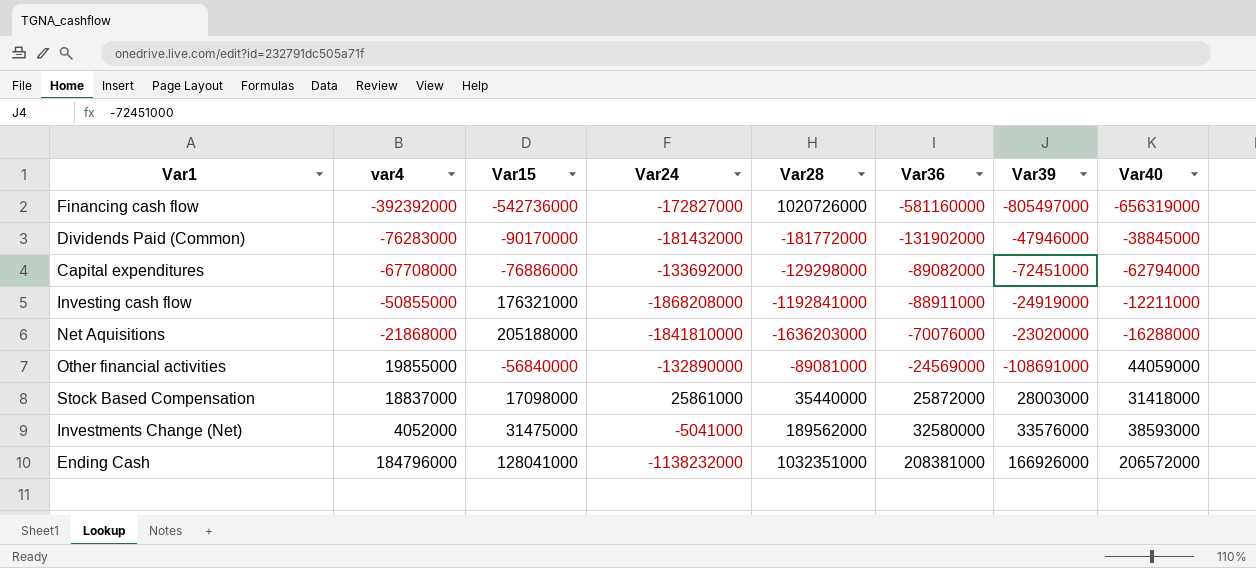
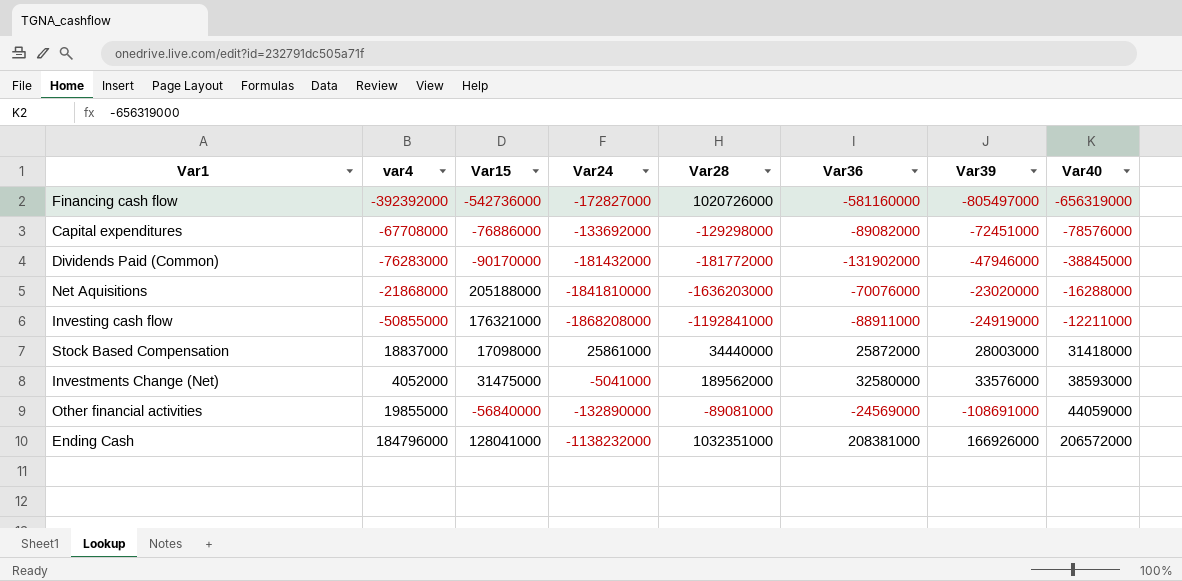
row order: Var36 ascending -> Var40 ascending
Capital expenditures | Var40: -62794000 -> -78576000
Stock Based Compensation | Var28: 35440000 -> 34440000

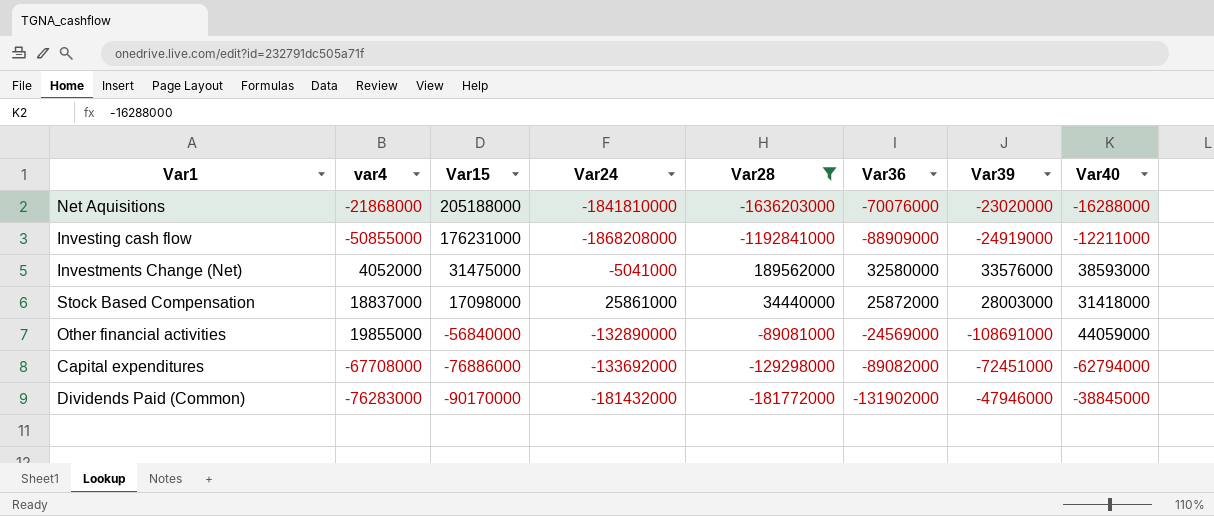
filter: none -> Var28 <= 189562000
row order: Var40 ascending -> Var15 descending
Investing cash flow | Var15: 176321000 -> 176231000
Investing cash flow | Var36: -88911000 -> -88909000
Capital expenditures | Var40: -78576000 -> -62794000

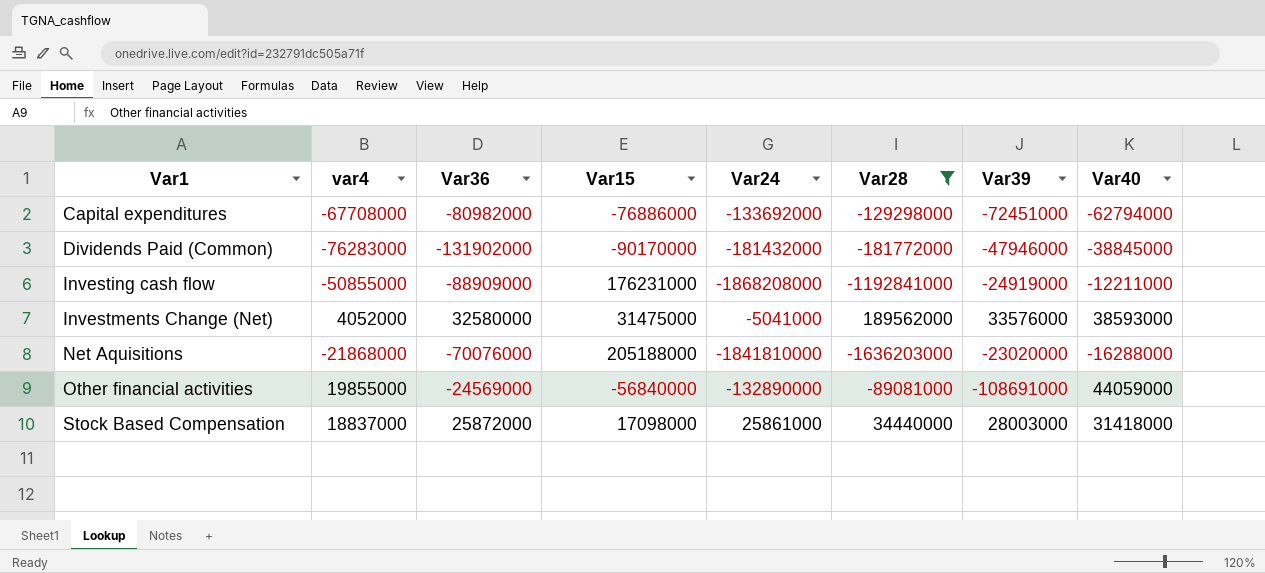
row order: Var15 descending -> Var1 ascending
column Var36 | position: 6 -> 3
Capital expenditures | Var36: -89082000 -> -80982000

